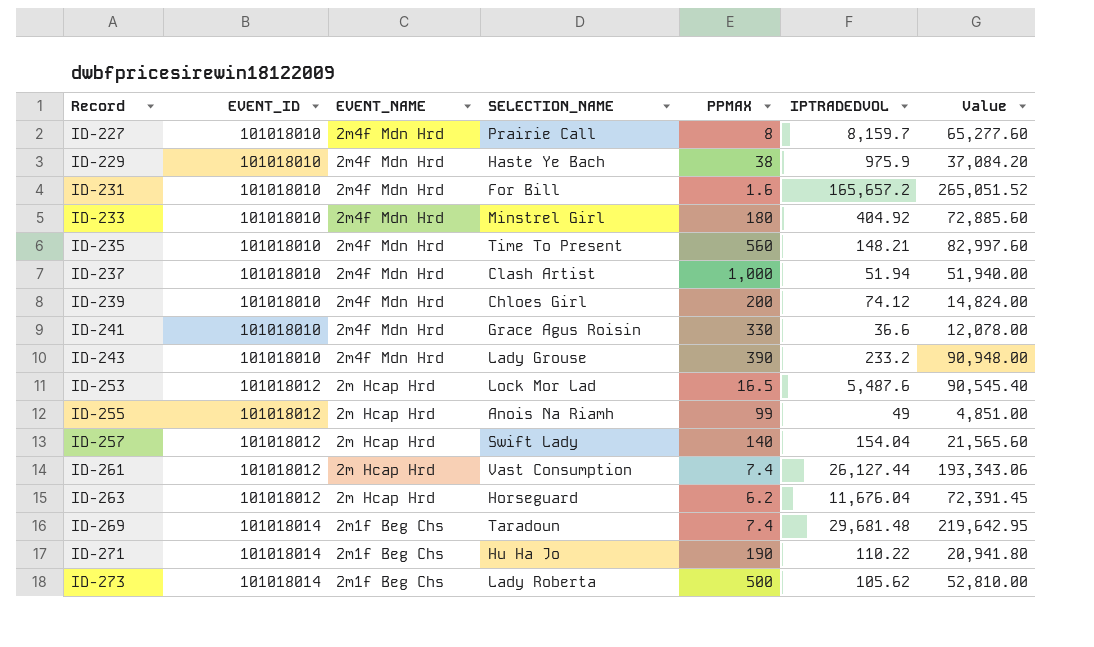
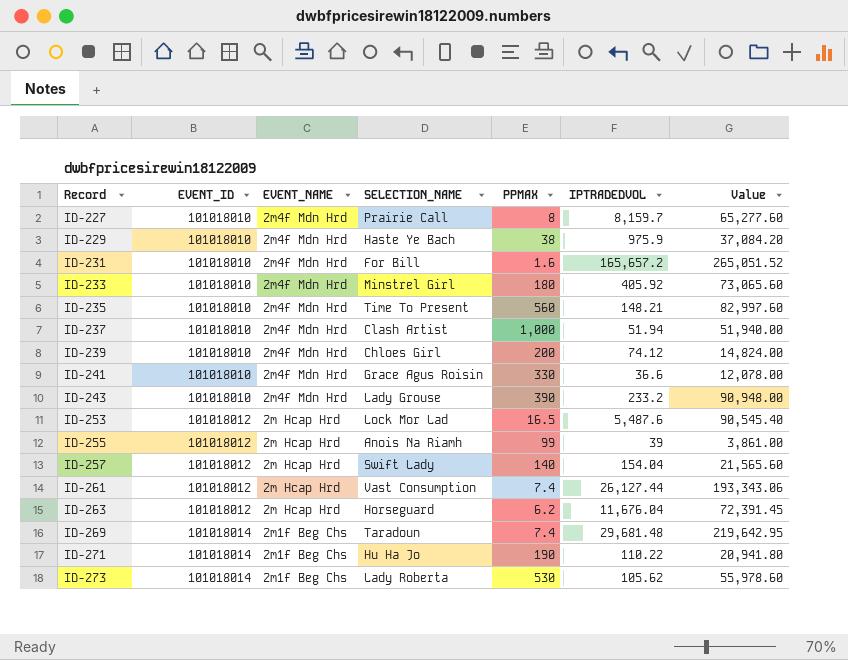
ID-233 | IPTRADEDVOL: 404.92 -> 405.92
ID-233 | Value: 72,885.60 -> 73,065.60
ID-255 | IPTRADEDVOL: 49 -> 39
ID-255 | Value: 4,851.00 -> 3,861.00
ID-273 | PPMAX: 500 -> 530
ID-273 | Value: 52,810.00 -> 55,978.60

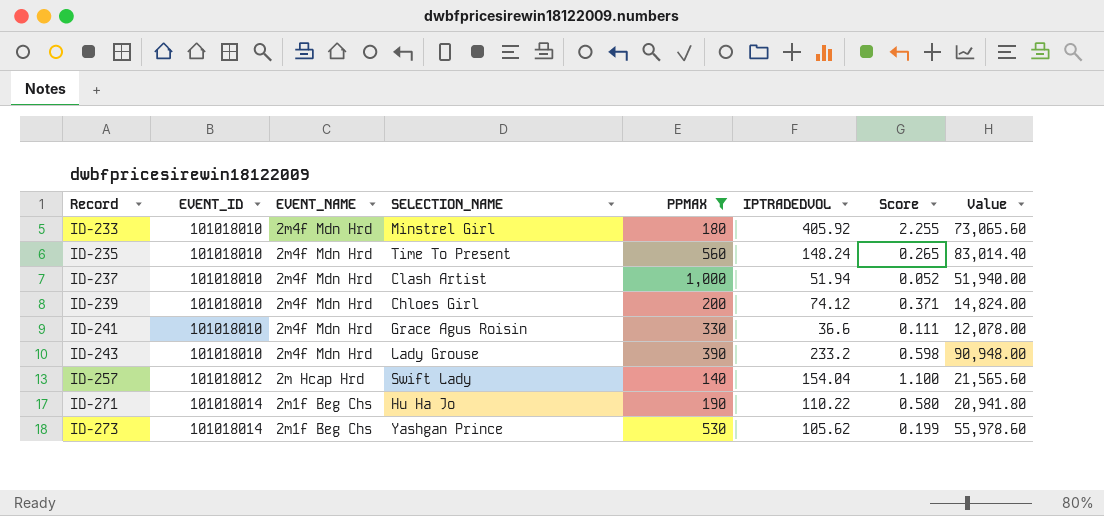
filter: none -> PPMAX >= 140
column Score | formula: none -> [IPTRADEDVOL] / [PPMAX]
ID-235 | IPTRADEDVOL: 148.21 -> 148.24
ID-235 | Value: 82,997.60 -> 83,014.40
ID-273 | SELECTION_NAME: Lady Roberta -> Yashgan Prince

